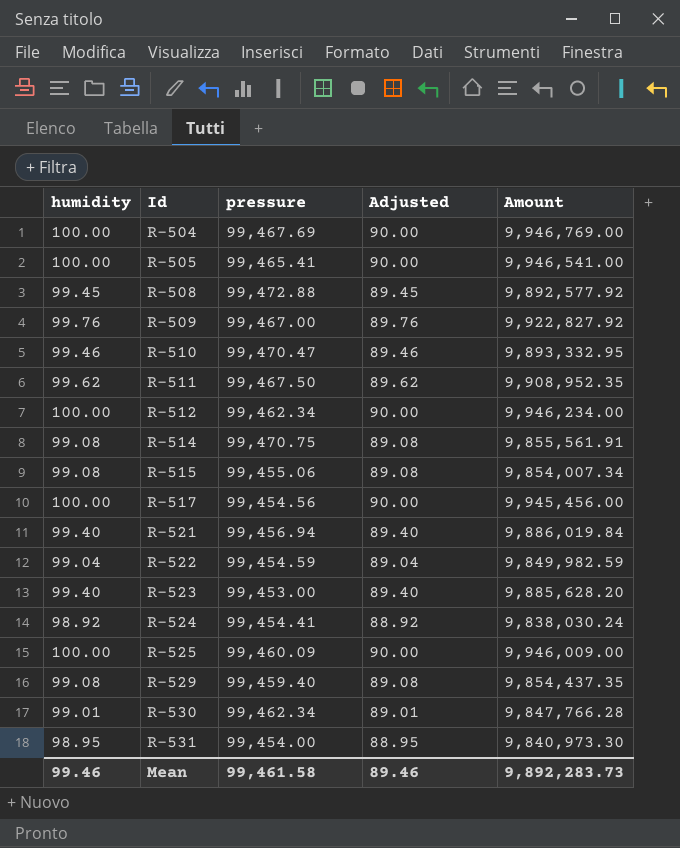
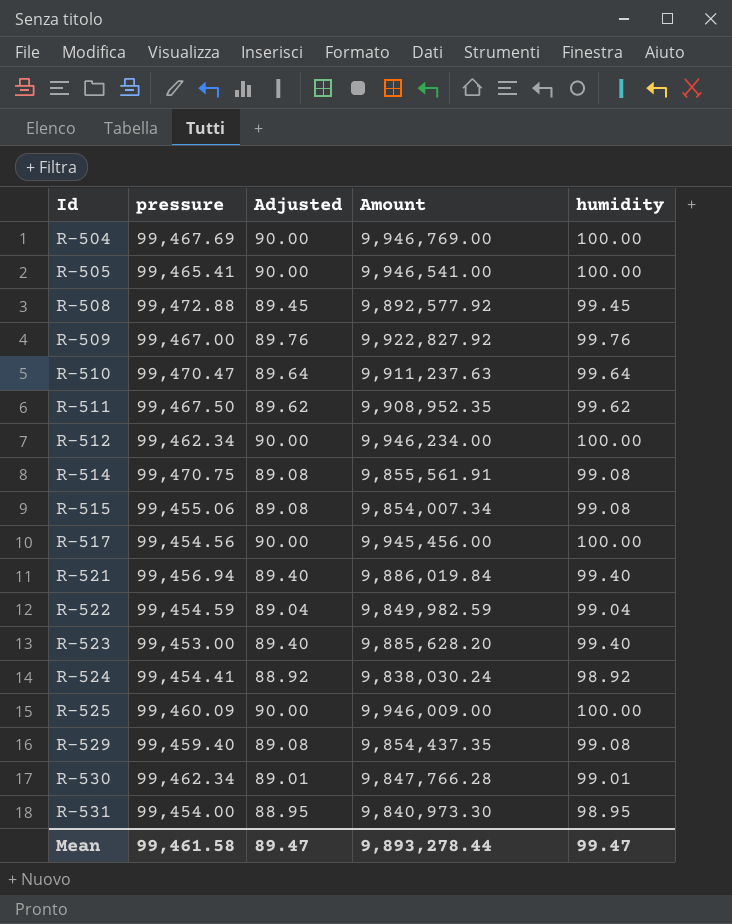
column humidity | position: 1 -> 5
R-510 | Adjusted: 89.46 -> 89.64
R-510 | Amount: 9,893,332.95 -> 9,911,237.63
R-510 | humidity: 99.46 -> 99.64
Mean | Adjusted: 89.46 -> 89.47
Mean | Amount: 9,892,283.73 -> 9,893,278.44
Mean | humidity: 99.46 -> 99.47

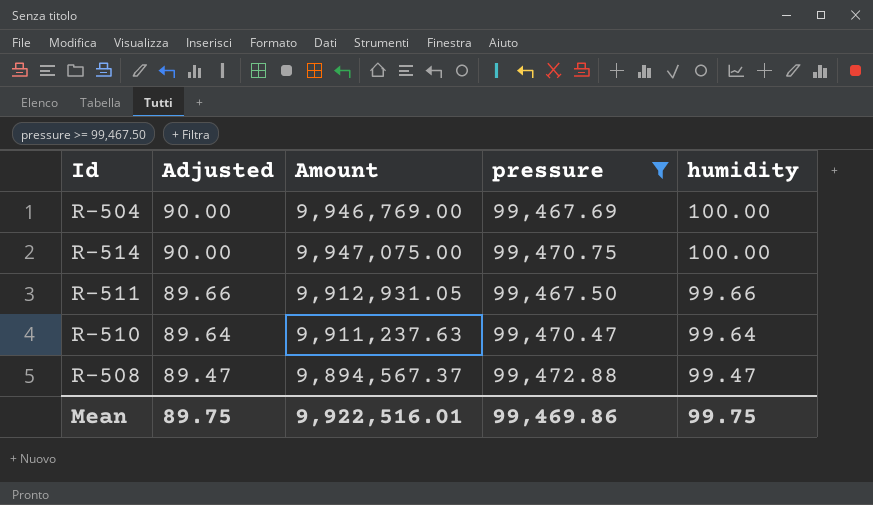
filter: none -> pressure >= 99,467.50
row order: Id ascending -> Adjusted descending
column pressure | position: 2 -> 4
R-514 | Adjusted: 89.08 -> 90.00
R-514 | Amount: 9,855,561.91 -> 9,947,075.00
R-514 | humidity: 99.08 -> 100.00
R-511 | Adjusted: 89.62 -> 89.66
R-511 | Amount: 9,908,952.35 -> 9,912,931.05
R-511 | humidity: 99.62 -> 99.66
R-508 | Adjusted: 89.45 -> 89.47
R-508 | Amount: 9,892,577.92 -> 9,894,567.37
R-508 | humidity: 99.45 -> 99.47
Mean | Adjusted: 89.47 -> 89.75
Mean | Amount: 9,893,278.44 -> 9,922,516.01
Mean | pressure: 99,461.58 -> 99,469.86
Mean | humidity: 99.47 -> 99.75

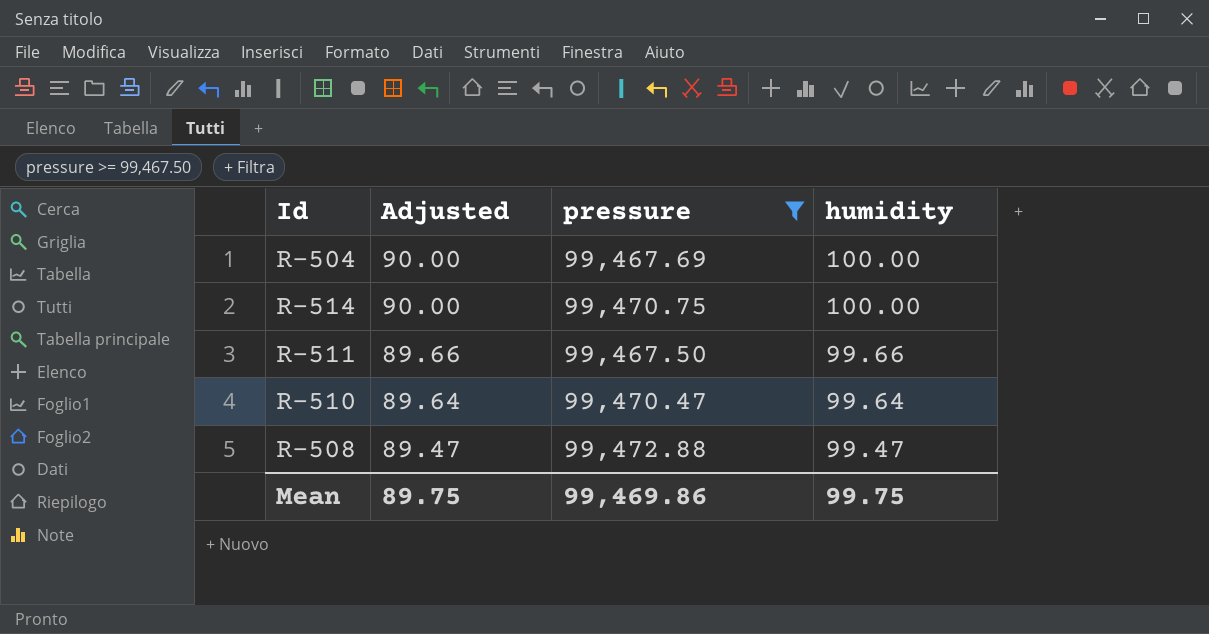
column Amount | formula: [pressure] * [humidity] -> none

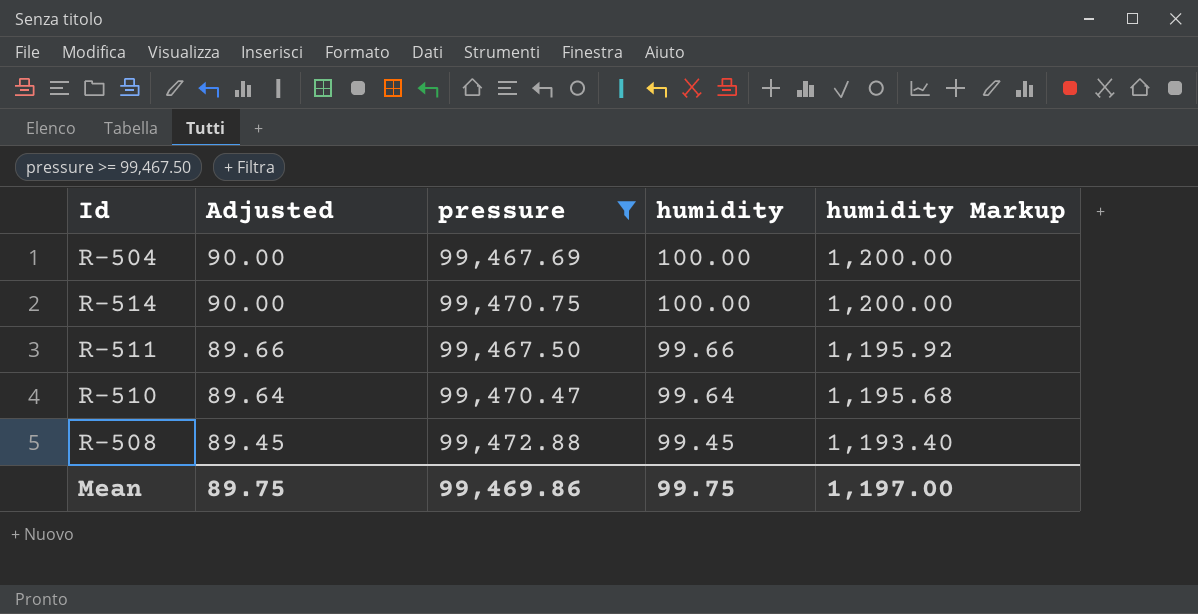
column humidity Markup | formula: none -> [humidity] * 12
R-508 | Adjusted: 89.47 -> 89.45
R-508 | humidity: 99.47 -> 99.45

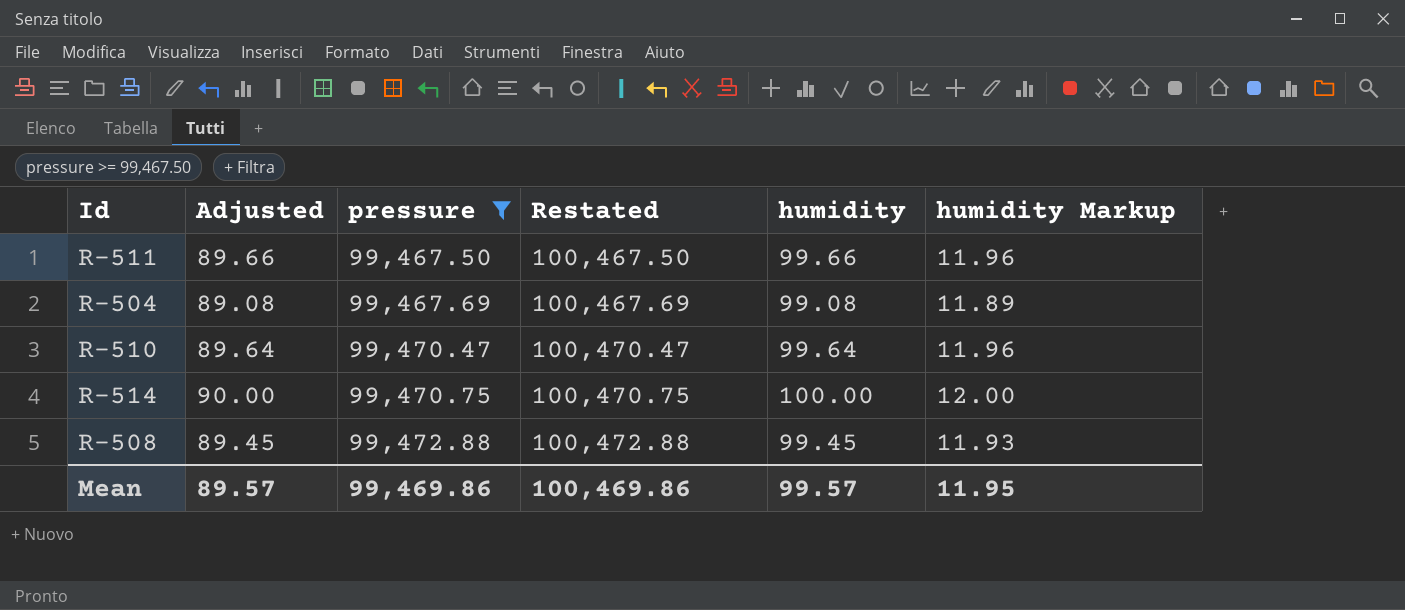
row order: Adjusted descending -> pressure ascending
column Restated | formula: none -> [pressure] + 1000
column humidity Markup | formula: [humidity] * 12 -> [humidity] * 0.12
R-504 | Adjusted: 90.00 -> 89.08
R-504 | humidity: 100.00 -> 99.08
Mean | Adjusted: 89.75 -> 89.57
Mean | humidity: 99.75 -> 99.57
Mean | humidity Markup: 1,197.00 -> 11.95

